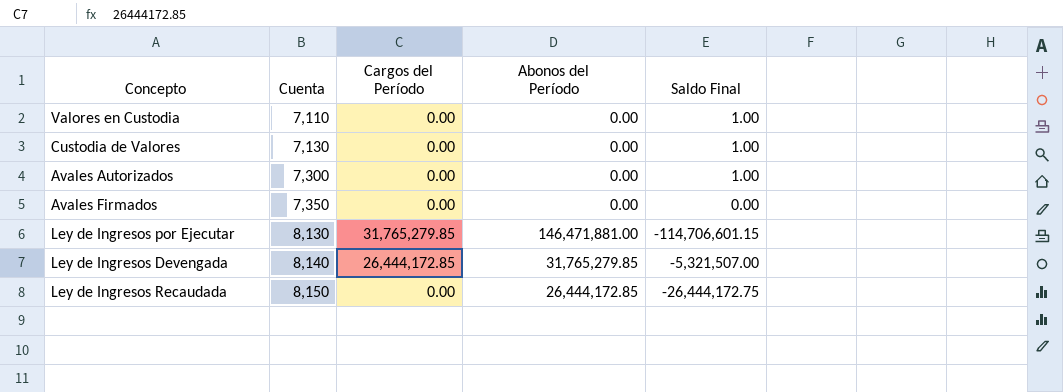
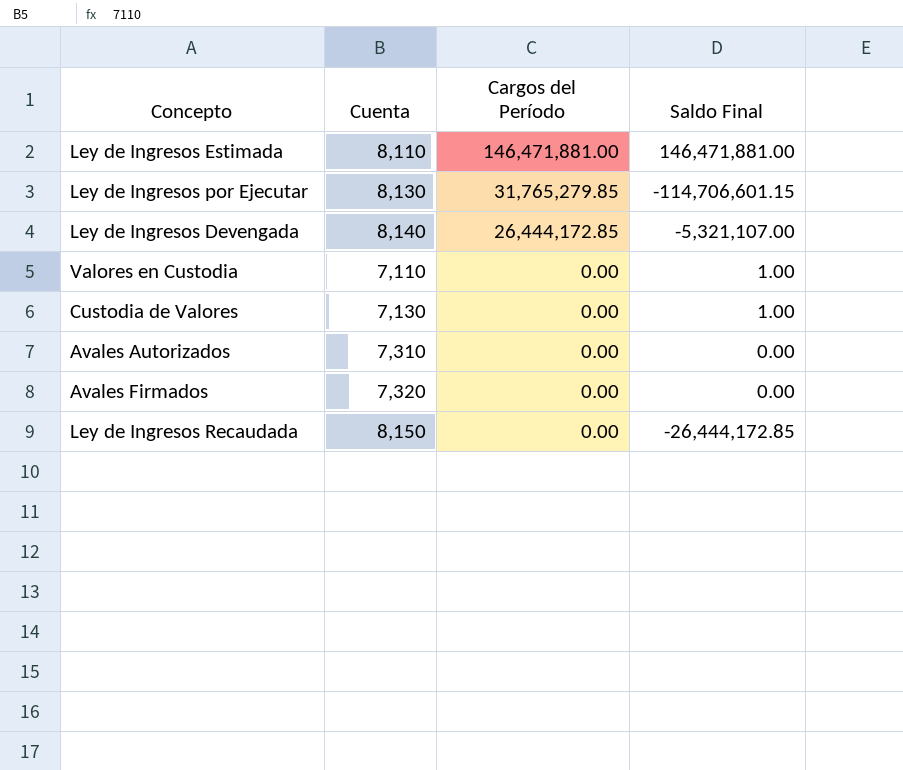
row order: Cuenta ascending -> Cargos del Período descending
column Abonos del Período | position: 4 -> none
row Ley de Ingresos Estimada: none -> 8,110 | 146,471,881.00 | 146,471,881.00
Ley de Ingresos Devengada | Saldo Final: -5,321,507.00 -> -5,321,107.00
Avales Autorizados | Cuenta: 7,300 -> 7,310
Avales Autorizados | Saldo Final: 1.00 -> 0.00
Avales Firmados | Cuenta: 7,350 -> 7,320
Ley de Ingresos Recaudada | Saldo Final: -26,444,172.75 -> -26,444,172.85

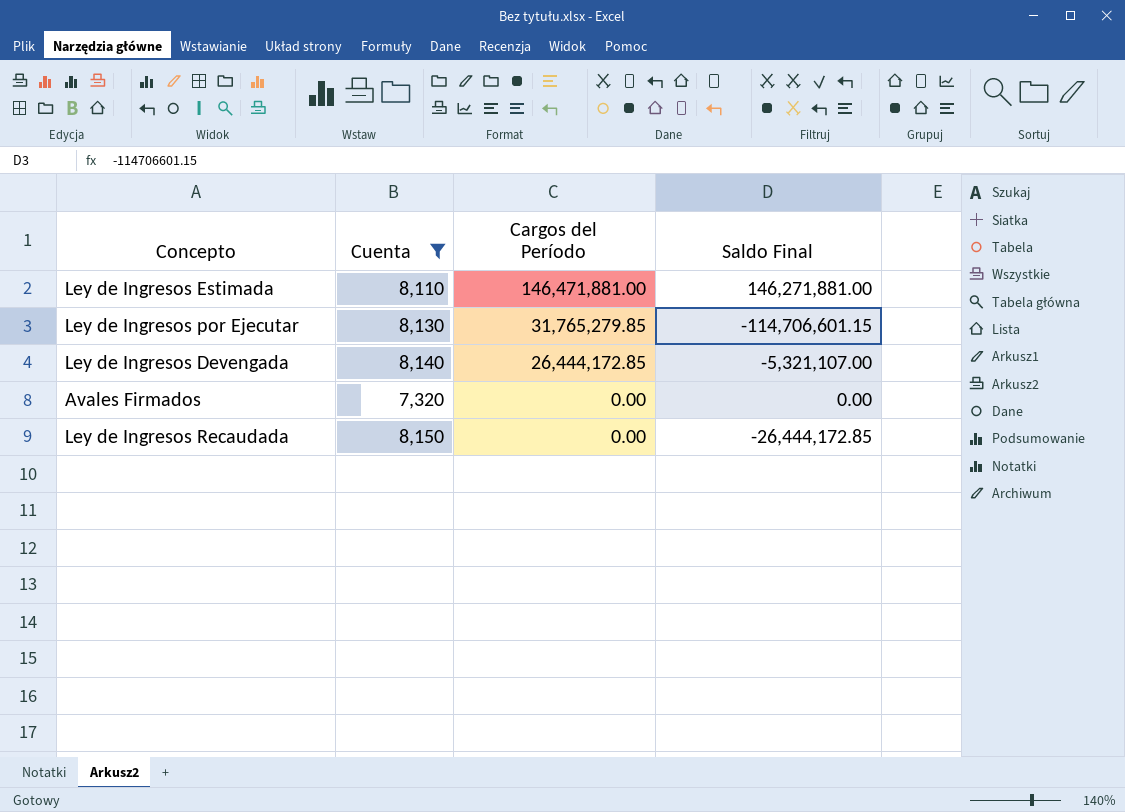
filter: none -> Cuenta >= 7,320
Ley de Ingresos Estimada | Saldo Final: 146,471,881.00 -> 146,271,881.00

